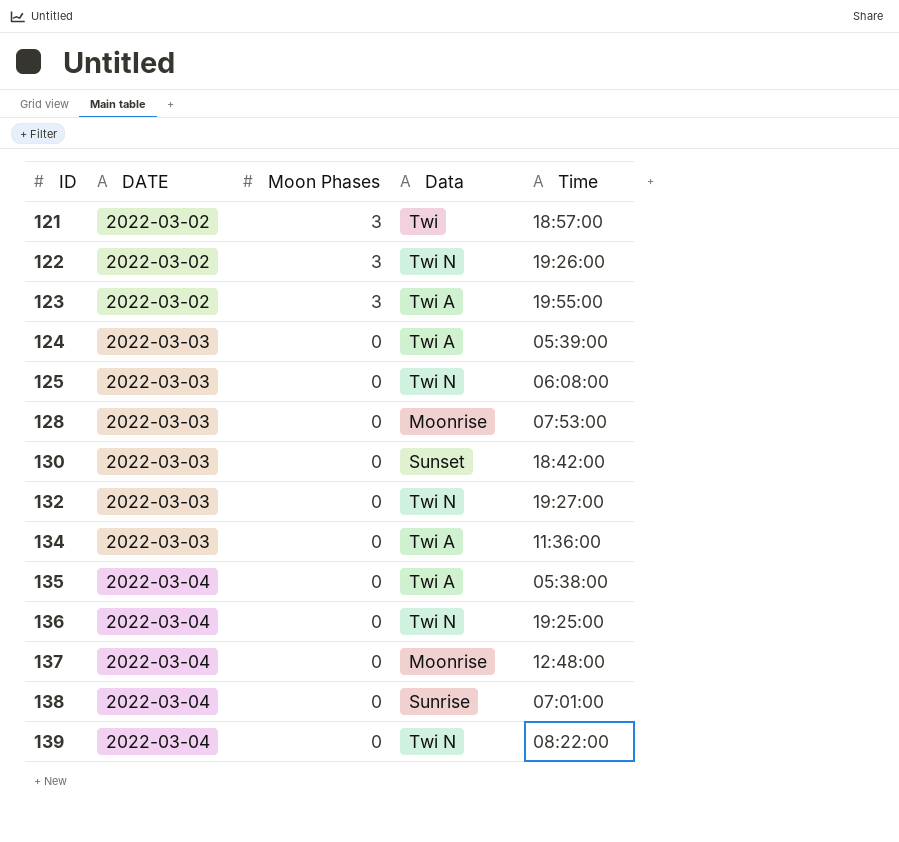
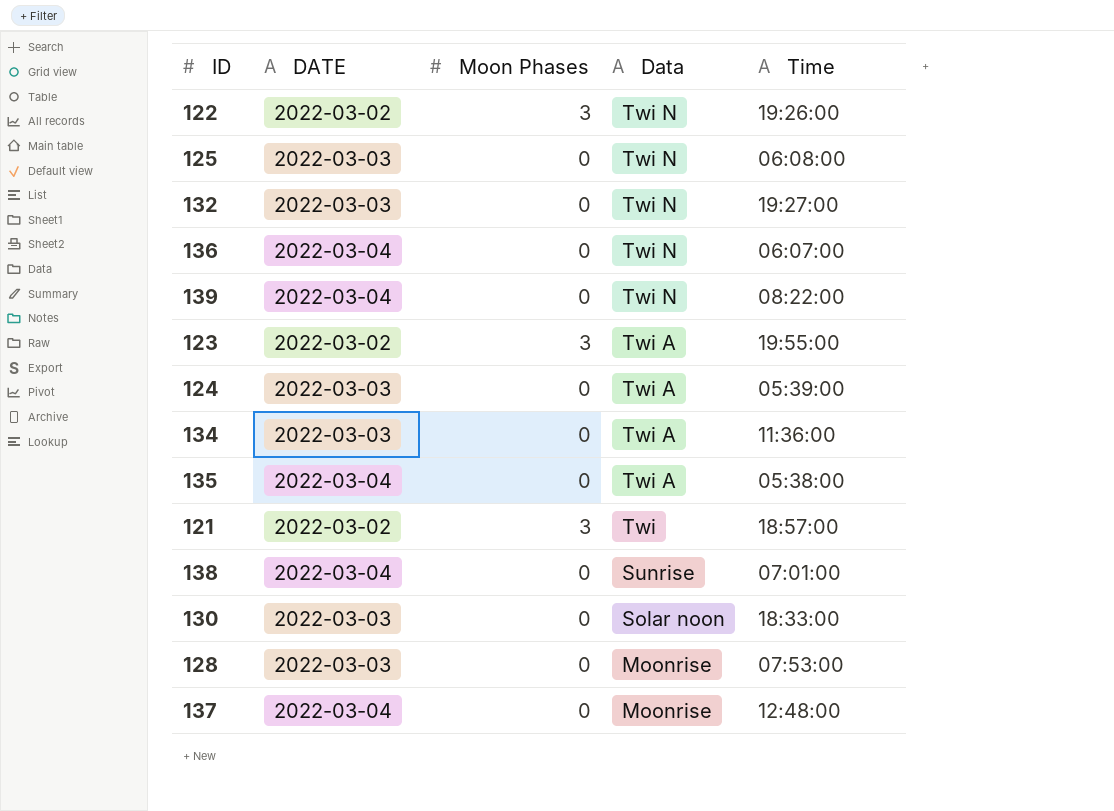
row order: ID ascending -> Data descending
136 | Time: 19:25:00 -> 06:07:00
130 | Data: Sunset -> Solar noon
130 | Time: 18:42:00 -> 18:33:00

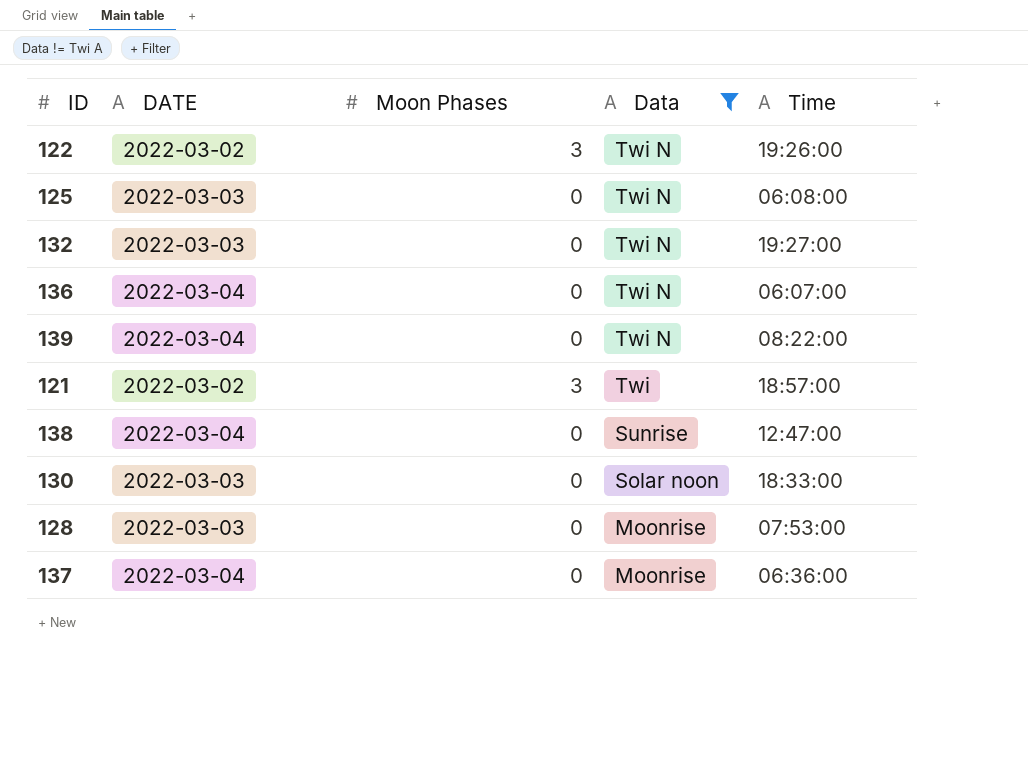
filter: none -> Data != Twi A
138 | Time: 07:01:00 -> 12:47:00
137 | Time: 12:48:00 -> 06:36:00

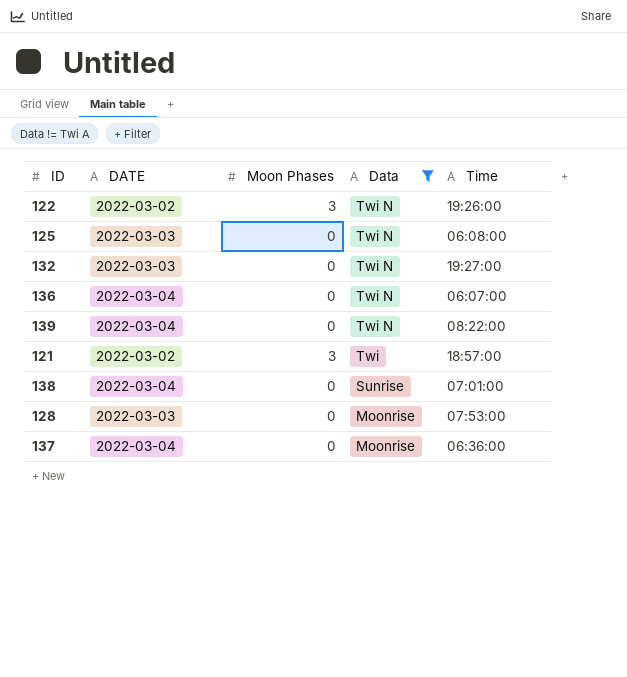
row 130: 2022-03-03 | 0 | Solar noon | 18:33:00 -> none
138 | Time: 12:47:00 -> 07:01:00

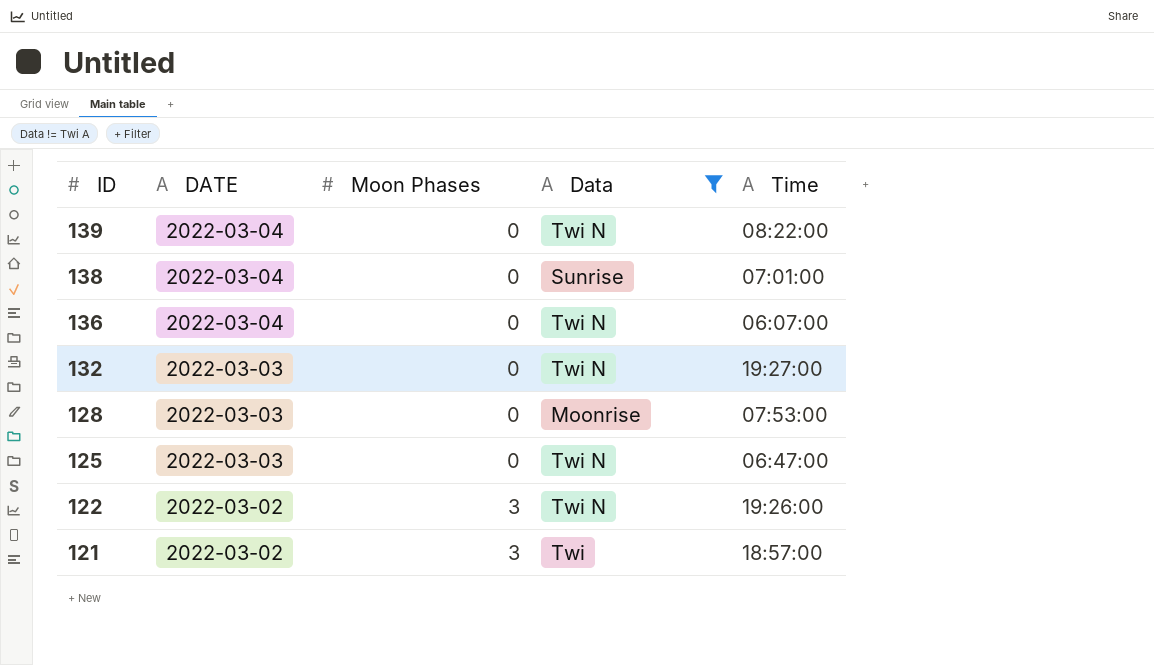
row order: Data descending -> ID descending
row 137: 2022-03-04 | 0 | Moonrise | 06:36:00 -> none
125 | Time: 06:08:00 -> 06:47:00

